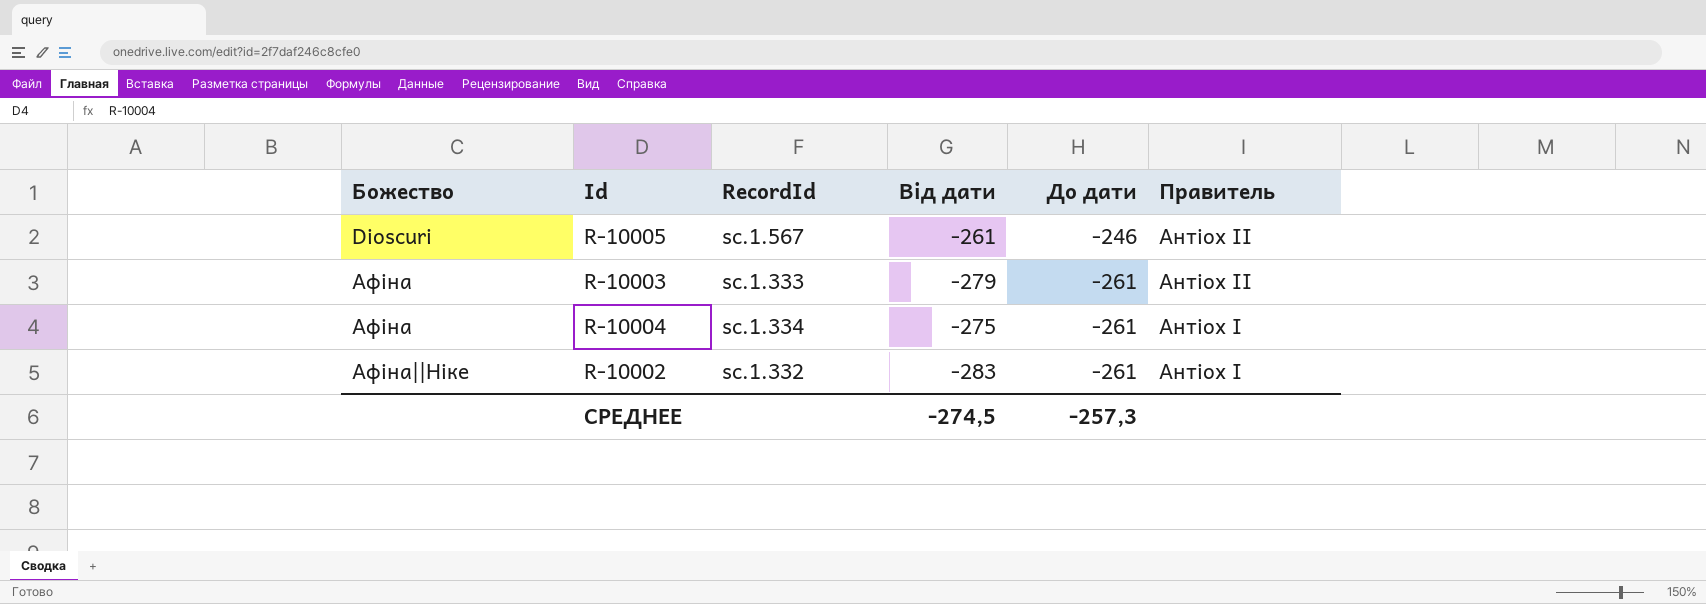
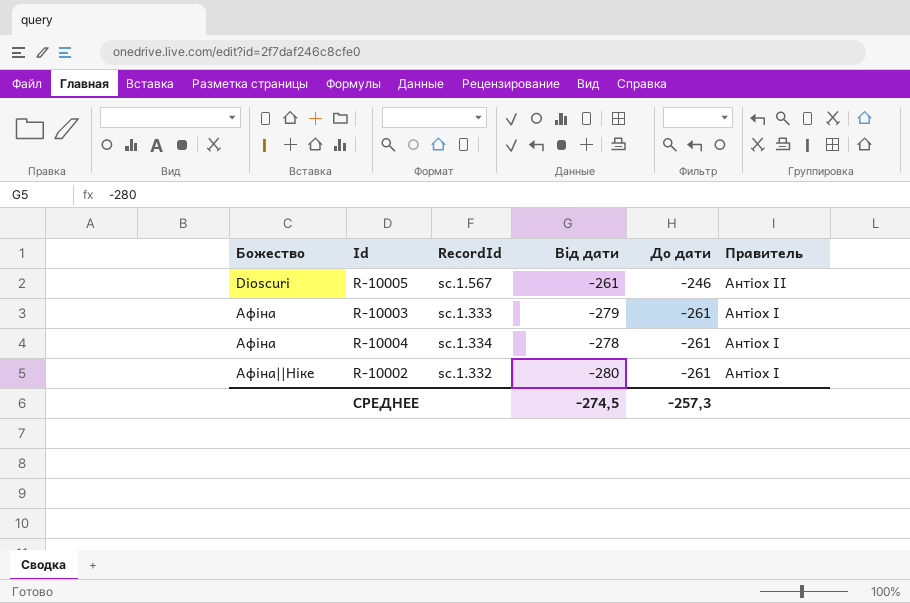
R-10003 | Правитель: Антіох II -> Антіох I
R-10004 | Від дати: -275 -> -278
R-10002 | Від дати: -283 -> -280

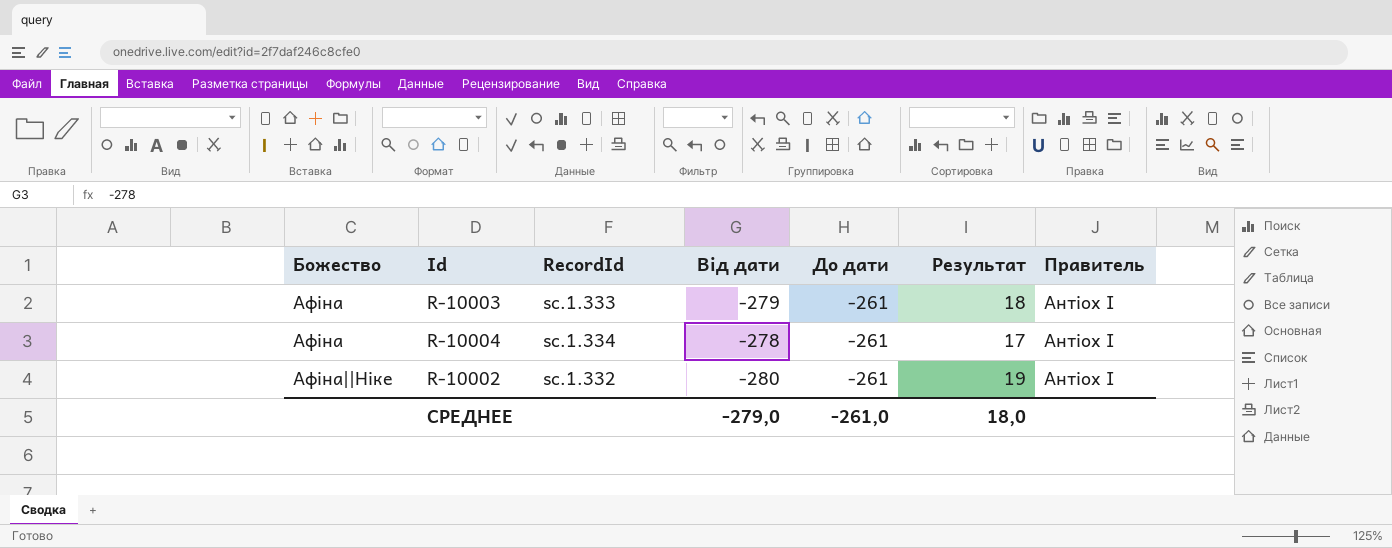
column Результат | formula: none -> [До дати] - [Від дати]
row R-10005: Dioscuri | sc.1.567 | -261 | -246 | Антіох II -> none
СРЕДНЕЕ | Від дати: -274,5 -> -279,0
СРЕДНЕЕ | До дати: -257,3 -> -261,0

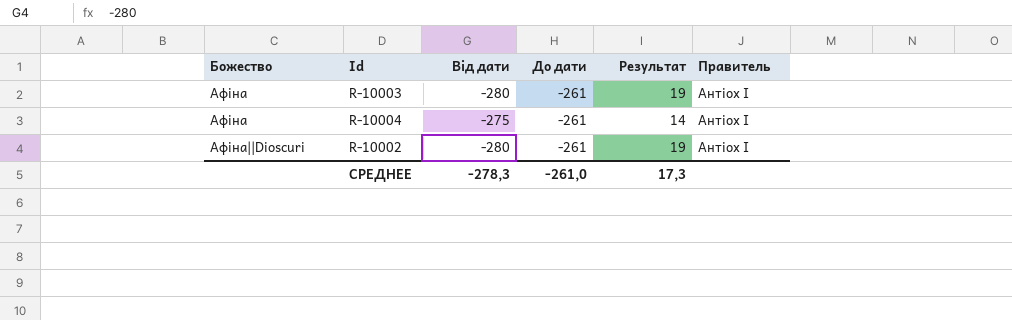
column RecordId | position: 3 -> none
R-10003 | Від дати: -279 -> -280
R-10003 | Результат: 18 -> 19
R-10004 | Від дати: -278 -> -275
R-10004 | Результат: 17 -> 14
R-10002 | Божество: Афіна||Ніке -> Афіна||Dioscuri
СРЕДНЕЕ | Від дати: -279,0 -> -278,3
СРЕДНЕЕ | Результат: 18,0 -> 17,3

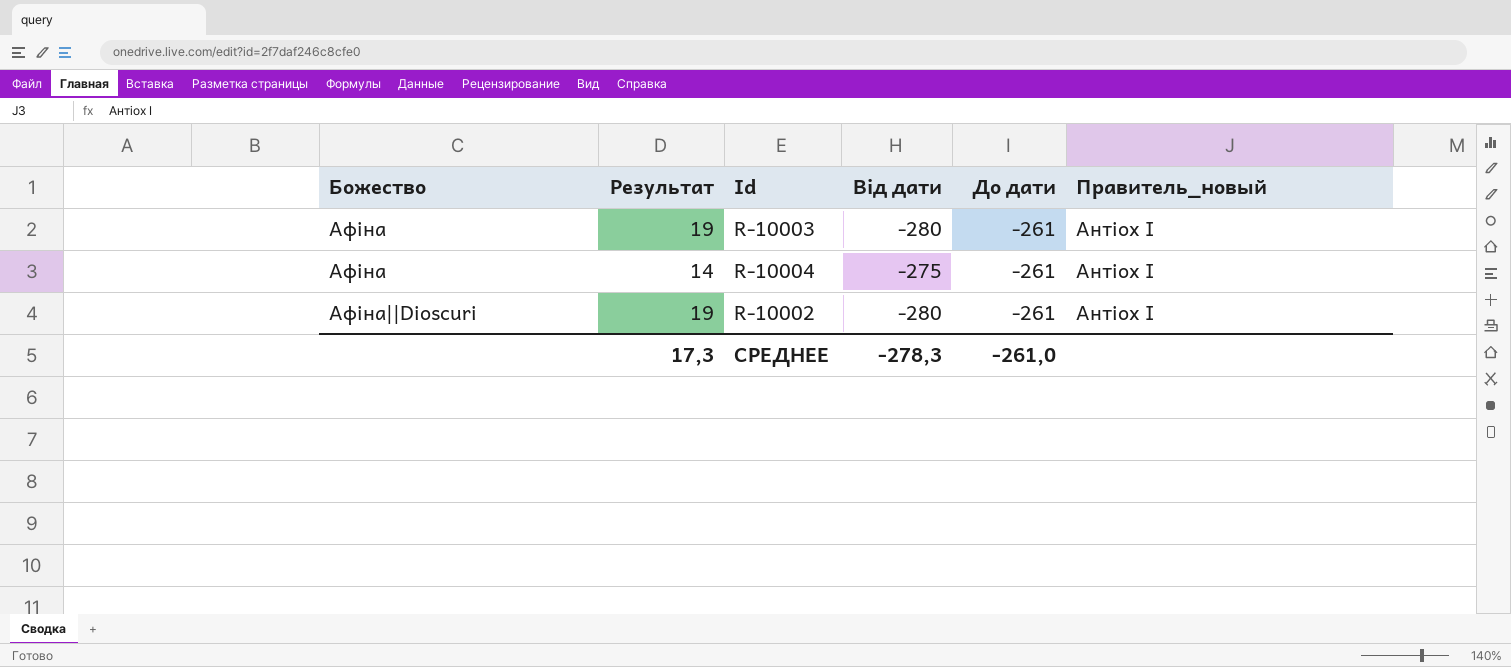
column Результат | position: 5 -> 2
column name: Правитель -> Правитель_новый

